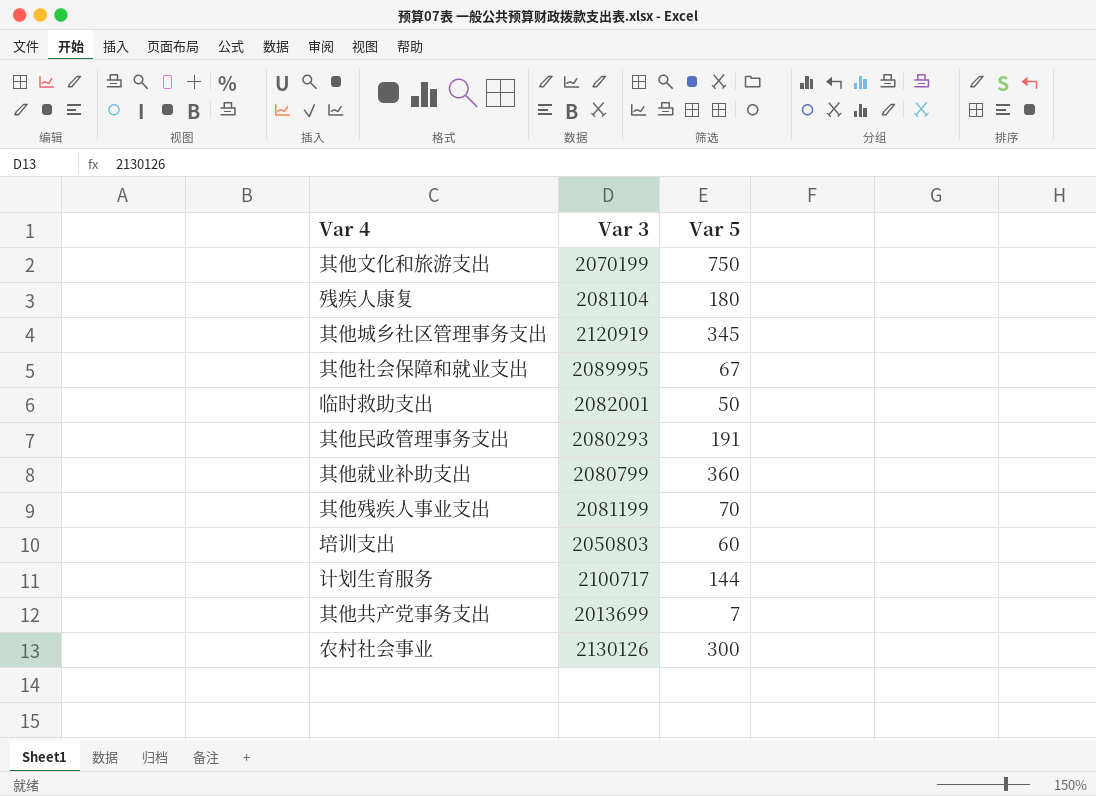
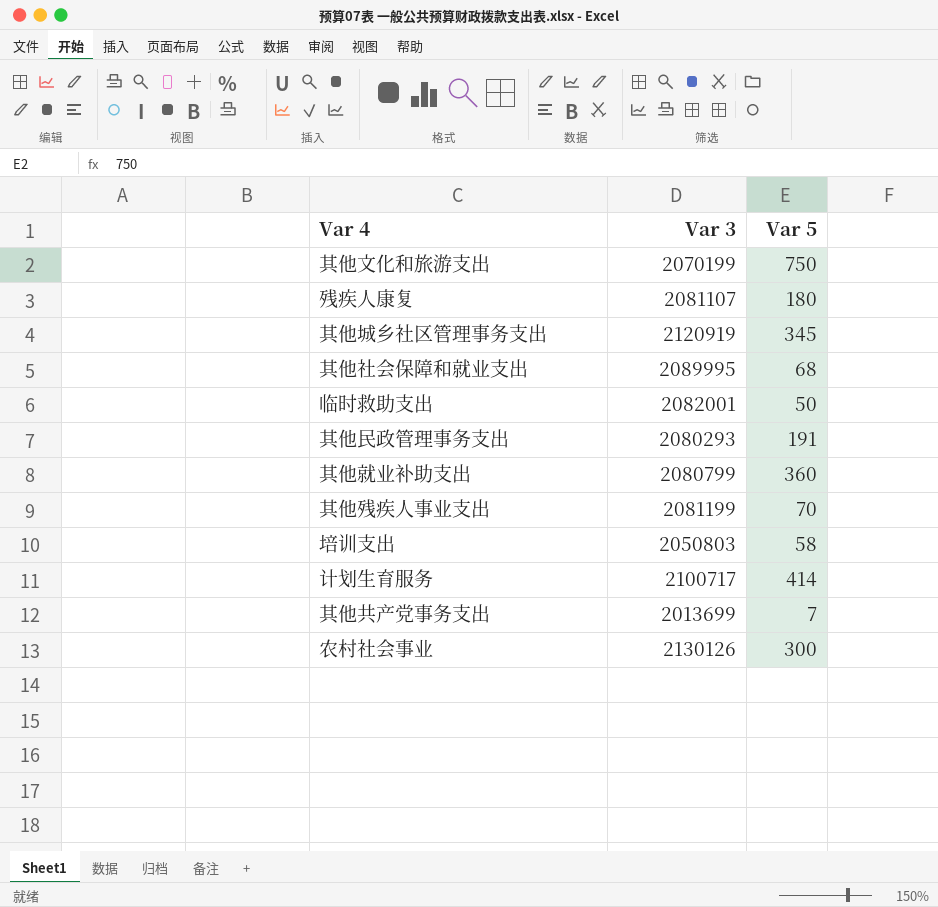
残疾人康复 | Var 3: 2081104 -> 2081107
其他社会保障和就业支出 | Var 5: 67 -> 68
培训支出 | Var 5: 60 -> 58
计划生育服务 | Var 5: 144 -> 414

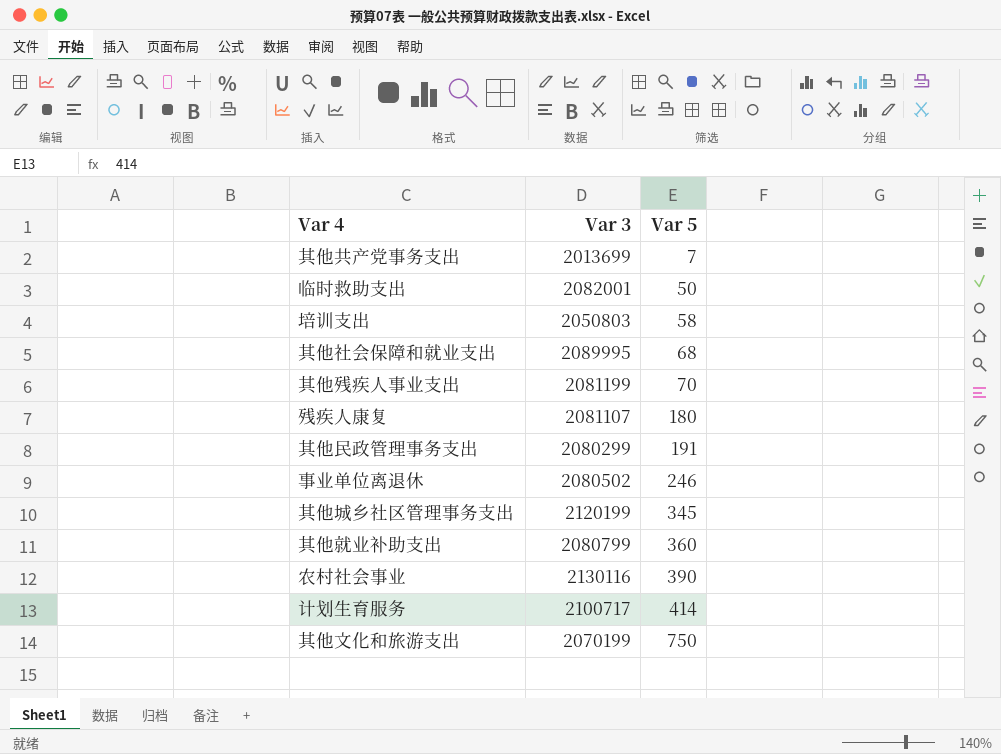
row order: none -> Var 5 ascending
其他民政管理事务支出 | Var 3: 2080293 -> 2080299
row 事业单位离退休: none -> 2080502 | 246
其他城乡社区管理事务支出 | Var 3: 2120919 -> 2120199
农村社会事业 | Var 3: 2130126 -> 2130116
农村社会事业 | Var 5: 300 -> 390

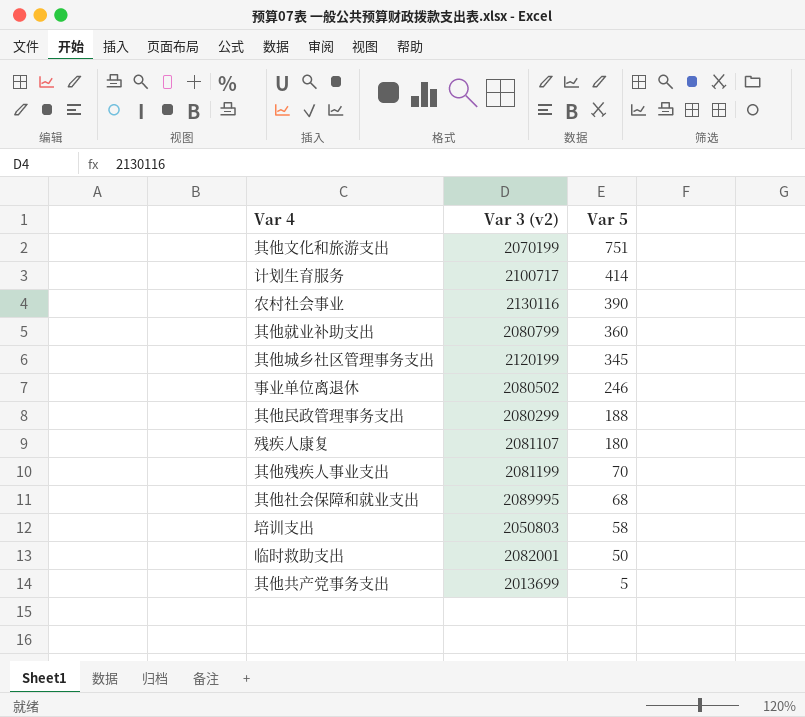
row order: Var 5 ascending -> Var 5 descending
column name: Var 3 -> Var 3 (v2)
其他文化和旅游支出 | Var 5: 750 -> 751
其他民政管理事务支出 | Var 5: 191 -> 188
其他共产党事务支出 | Var 5: 7 -> 5

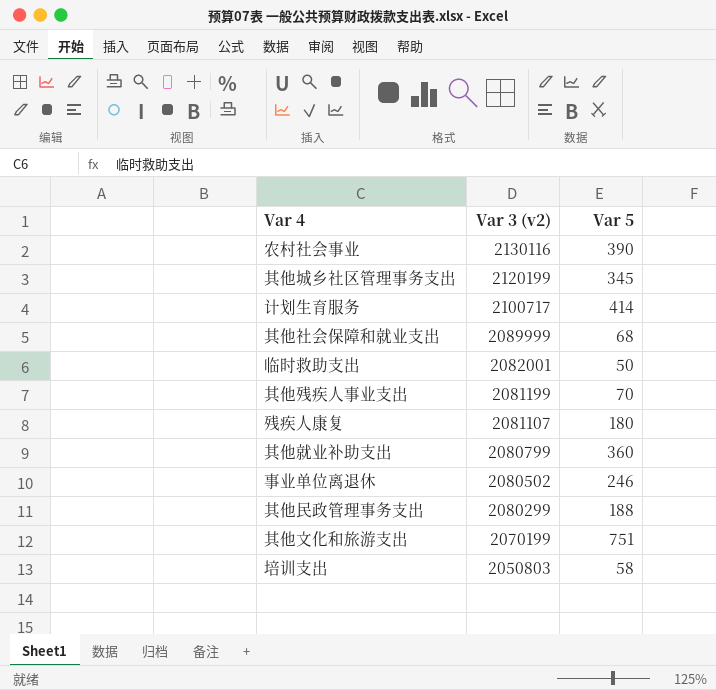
row order: Var 5 descending -> Var 3 (v2) descending
row 其他共产党事务支出: 2013699 | 5 -> none
其他社会保障和就业支出 | Var 3 (v2): 2089995 -> 2089999

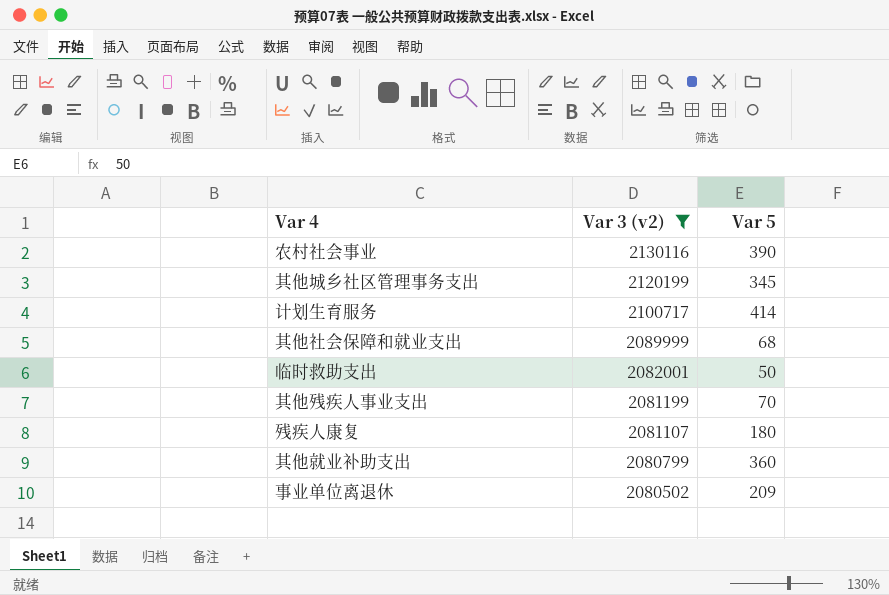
filter: none -> Var 3 (v2) >= 2080502
事业单位离退休 | Var 5: 246 -> 209

